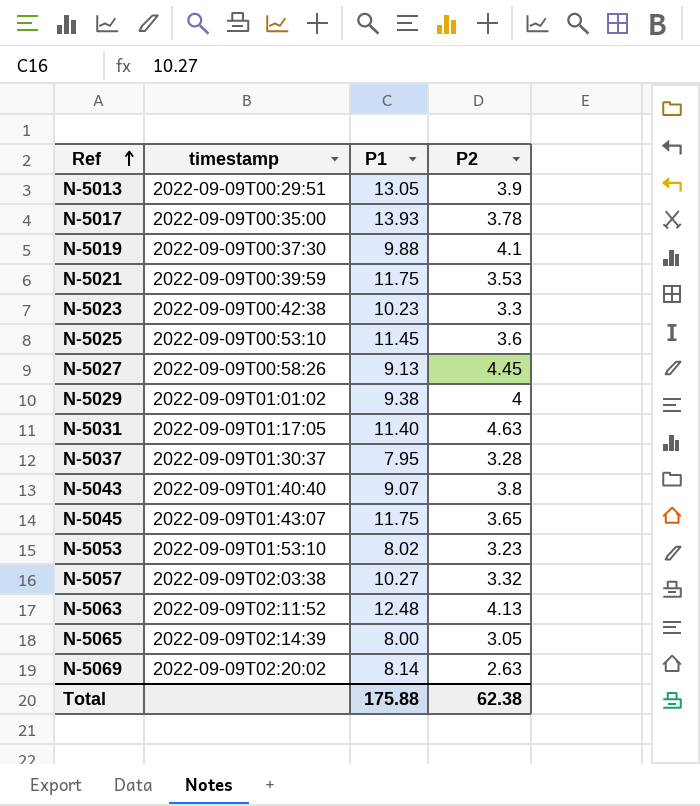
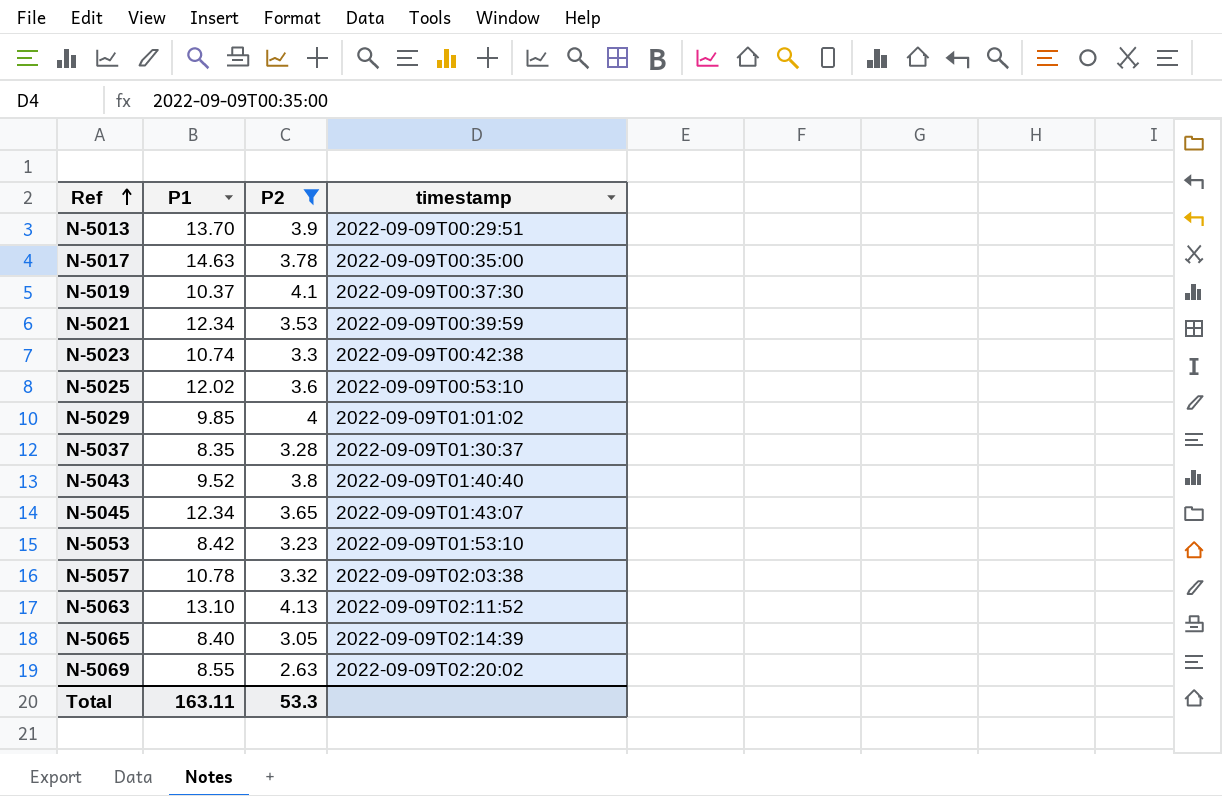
filter: none -> P2 <= 4.13
column timestamp | position: 2 -> 4
N-5013 | P1: 13.05 -> 13.70
N-5017 | P1: 13.93 -> 14.63
N-5019 | P1: 9.88 -> 10.37
N-5021 | P1: 11.75 -> 12.34
N-5023 | P1: 10.23 -> 10.74
N-5025 | P1: 11.45 -> 12.02
N-5029 | P1: 9.38 -> 9.85
N-5037 | P1: 7.95 -> 8.35
N-5043 | P1: 9.07 -> 9.52
N-5045 | P1: 11.75 -> 12.34
N-5053 | P1: 8.02 -> 8.42
N-5057 | P1: 10.27 -> 10.78
N-5063 | P1: 12.48 -> 13.10
N-5065 | P1: 8.00 -> 8.40
N-5069 | P1: 8.14 -> 8.55
Total | P1: 175.88 -> 163.11
Total | P2: 62.38 -> 53.3

